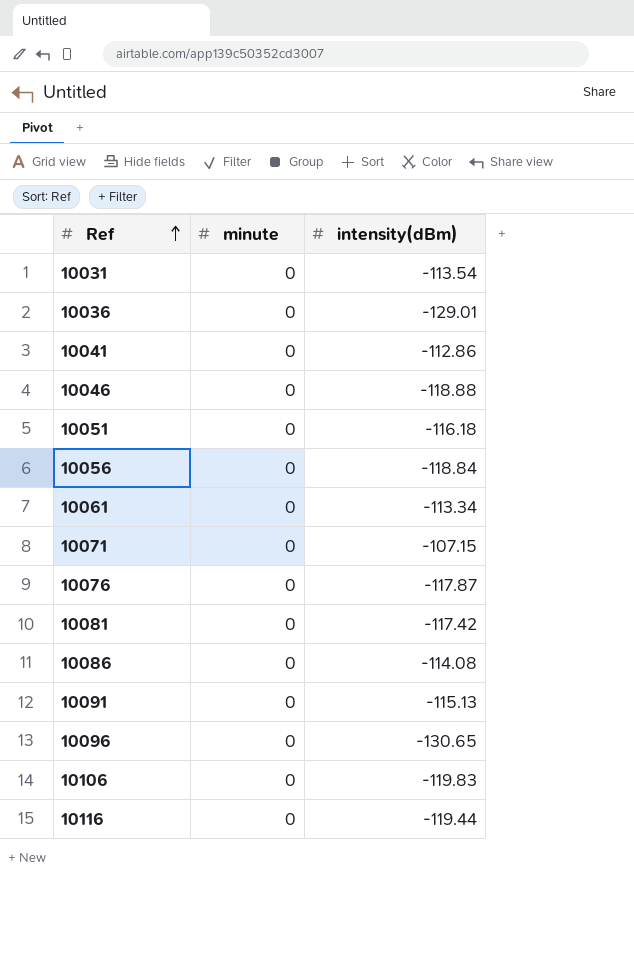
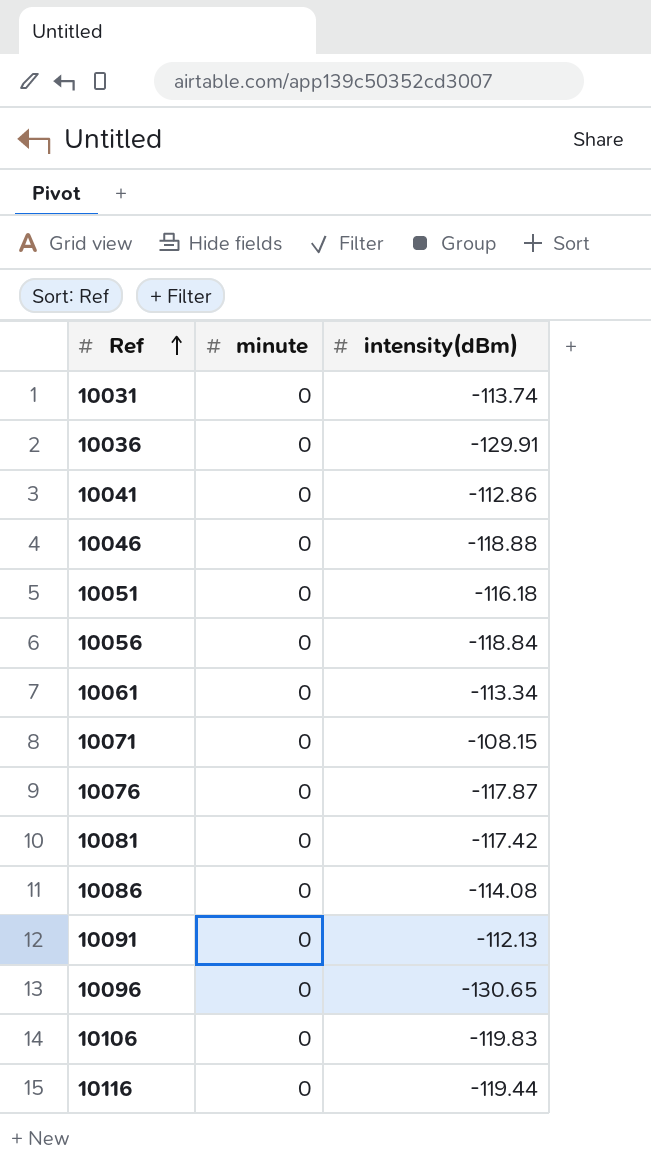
10031 | intensity(dBm): -113.54 -> -113.74
10036 | intensity(dBm): -129.01 -> -129.91
10071 | intensity(dBm): -107.15 -> -108.15
10091 | intensity(dBm): -115.13 -> -112.13

